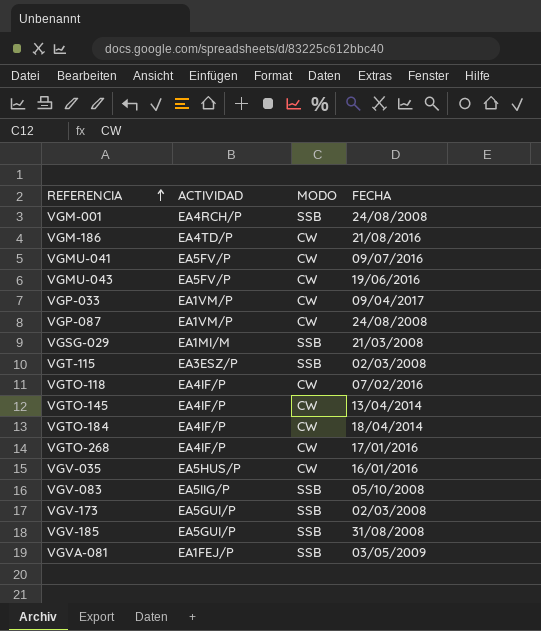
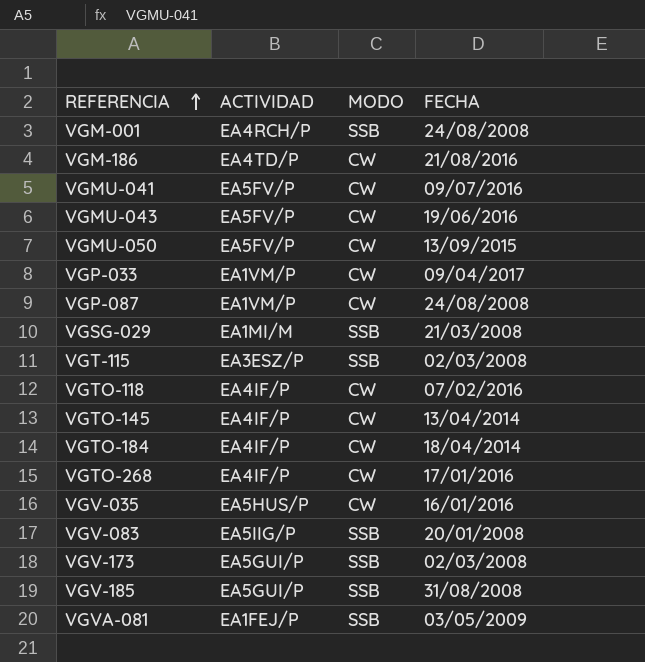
row VGMU-050: none -> EA5FV/P | CW | 13/09/2015
VGV-083 | FECHA: 05/10/2008 -> 20/01/2008

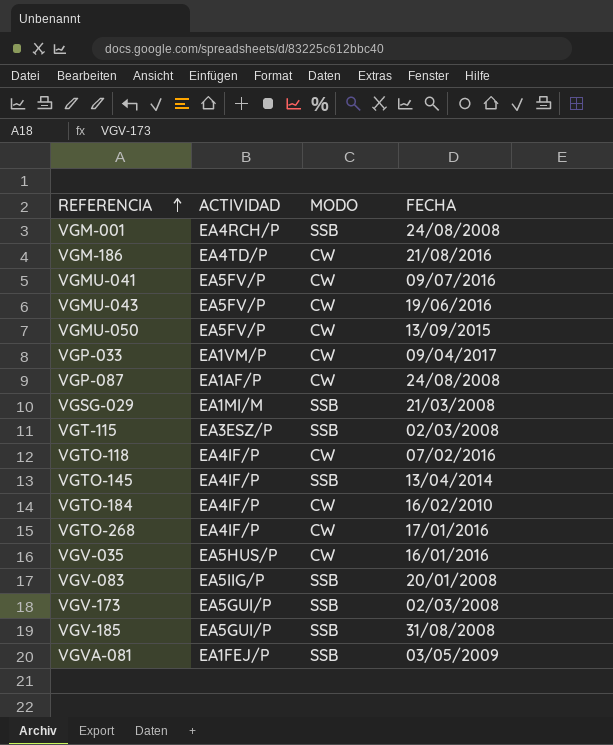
VGP-087 | ACTIVIDAD: EA1VM/P -> EA1AF/P
VGTO-145 | MODO: CW -> SSB
VGTO-184 | FECHA: 18/04/2014 -> 16/02/2010

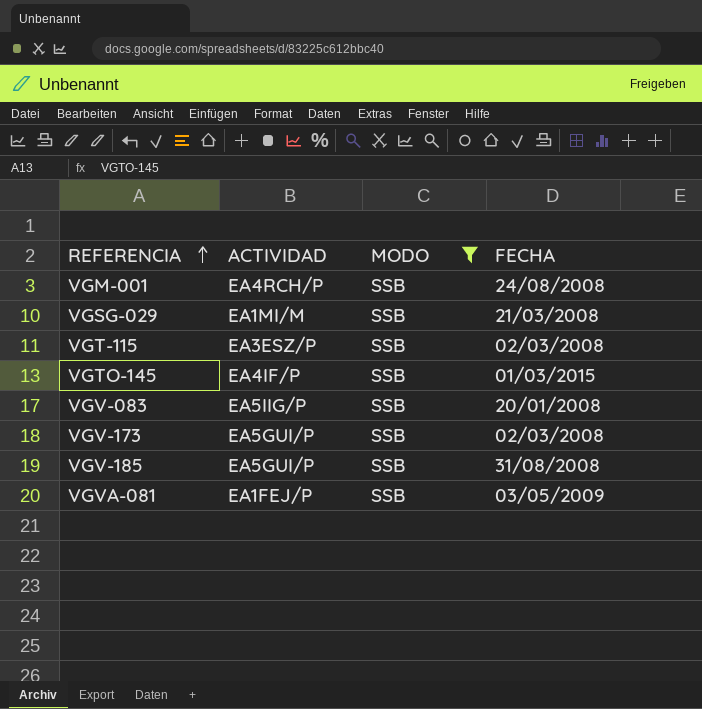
filter: none -> MODO = SSB
VGTO-145 | FECHA: 13/04/2014 -> 01/03/2015

